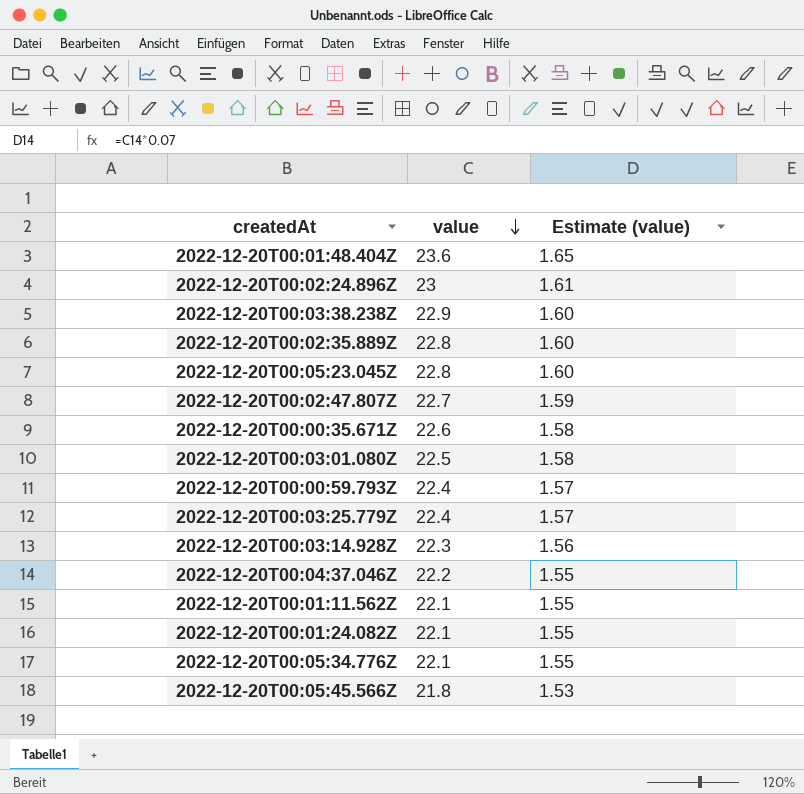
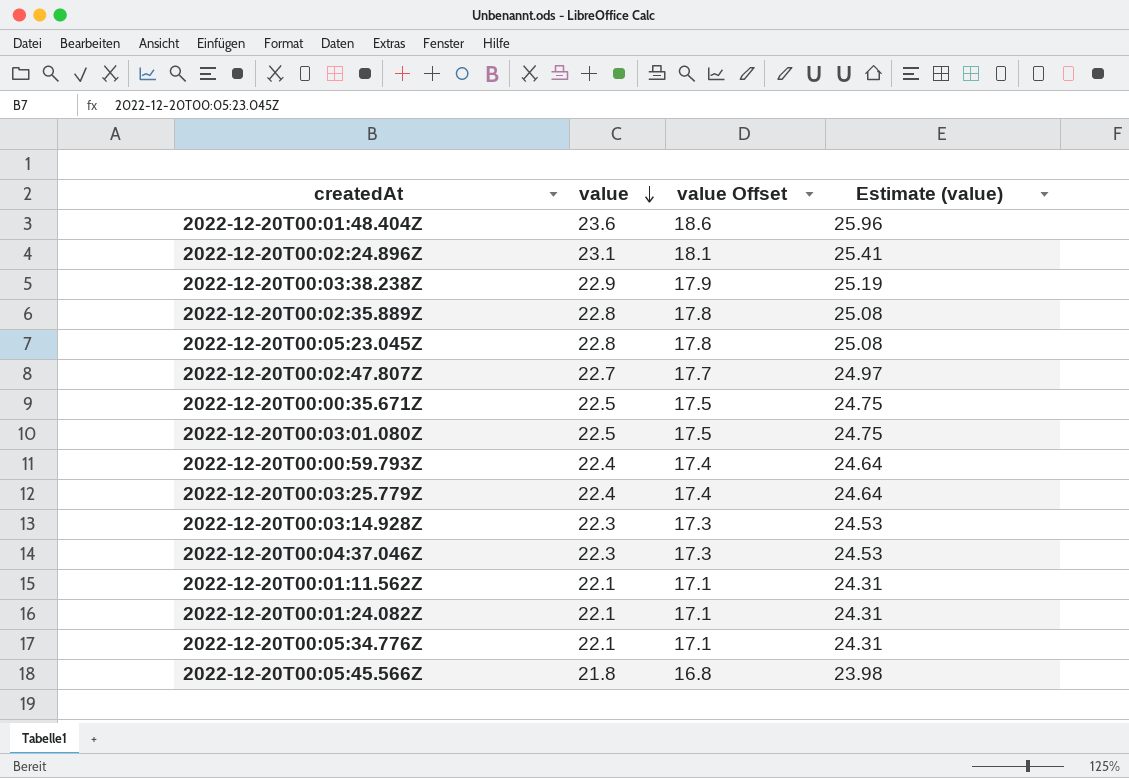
column value Offset | formula: none -> [value] - 5
column Estimate (value) | formula: [value] * 0.07 -> [value] * 1.1
2022-12-20T00:02:24.896Z | value: 23 -> 23.1
2022-12-20T00:00:35.671Z | value: 22.6 -> 22.5
2022-12-20T00:04:37.046Z | value: 22.2 -> 22.3

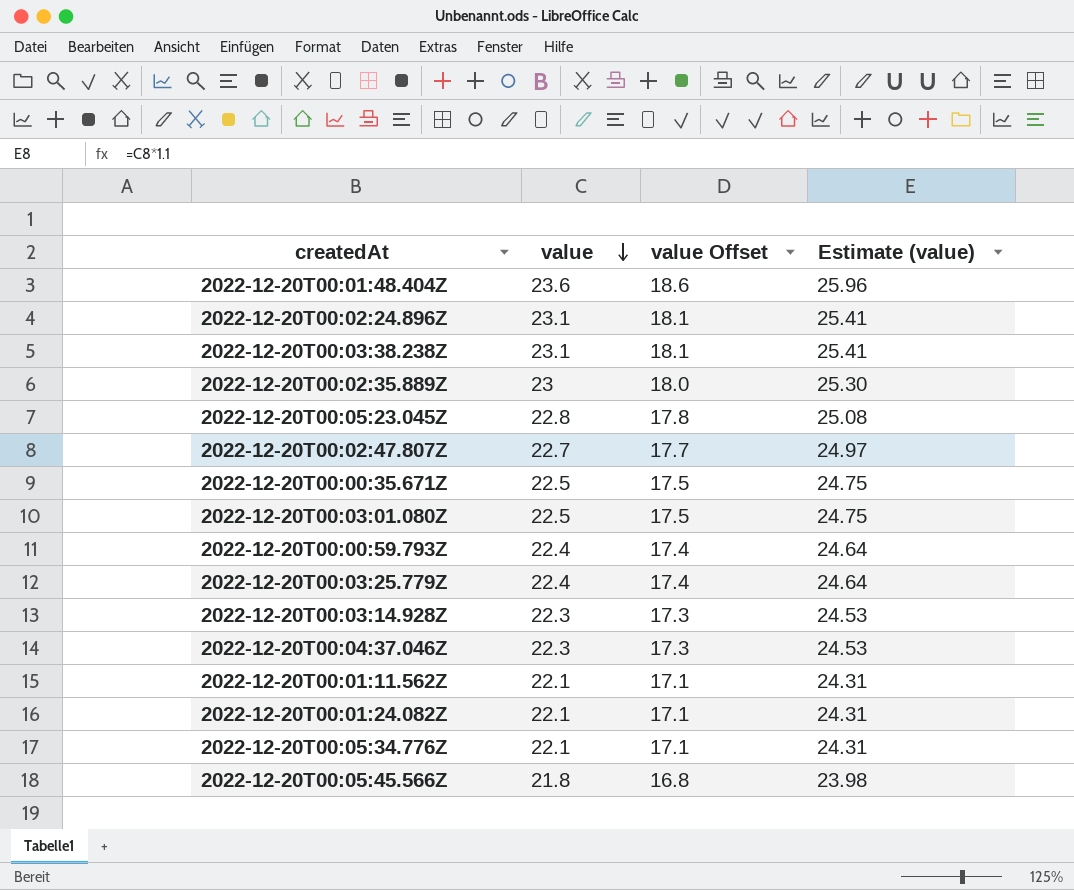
2022-12-20T00:03:38.238Z | value: 22.9 -> 23.1
2022-12-20T00:03:38.238Z | value Offset: 17.9 -> 18.1
2022-12-20T00:03:38.238Z | Estimate (value): 25.19 -> 25.41
2022-12-20T00:02:35.889Z | value: 22.8 -> 23
2022-12-20T00:02:35.889Z | value Offset: 17.8 -> 18.0
2022-12-20T00:02:35.889Z | Estimate (value): 25.08 -> 25.30

